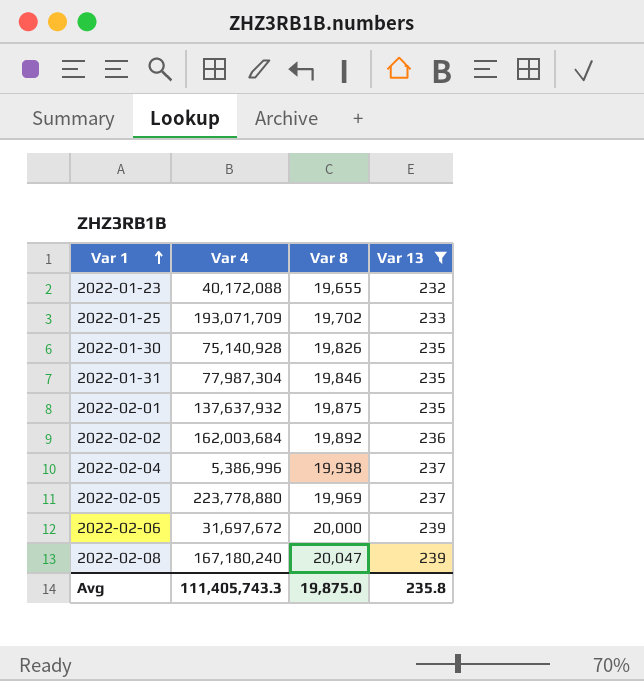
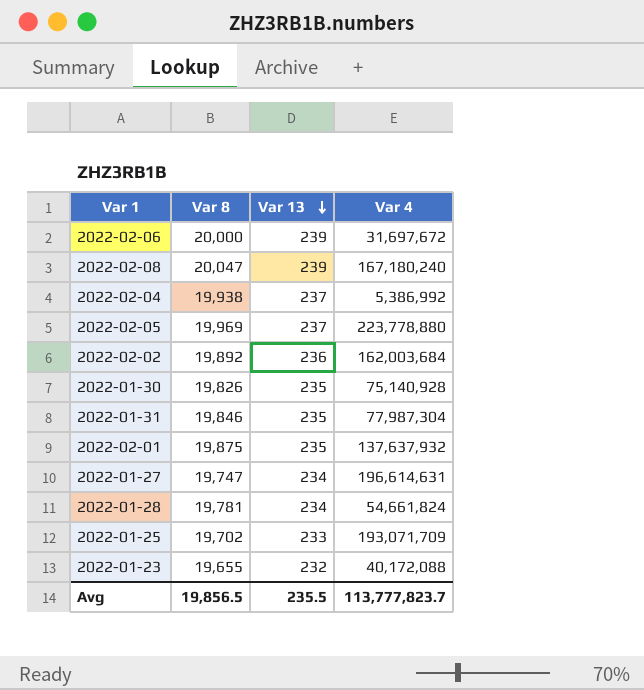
filter: Var 13 != 234 -> none
row order: Var 1 ascending -> Var 13 descending
column Var 4 | position: 2 -> 4
2022-02-04 | Var 4: 5,386,996 -> 5,386,992
Avg | Var 8: 19,875.0 -> 19,856.5
Avg | Var 13: 235.8 -> 235.5
Avg | Var 4: 111,405,743.3 -> 113,777,823.7

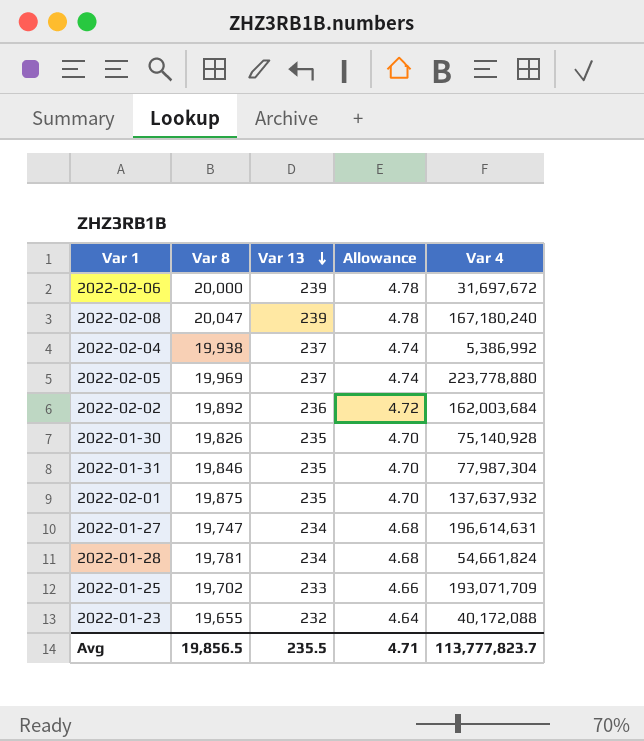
column Allowance | formula: none -> [Var 13] * 0.02

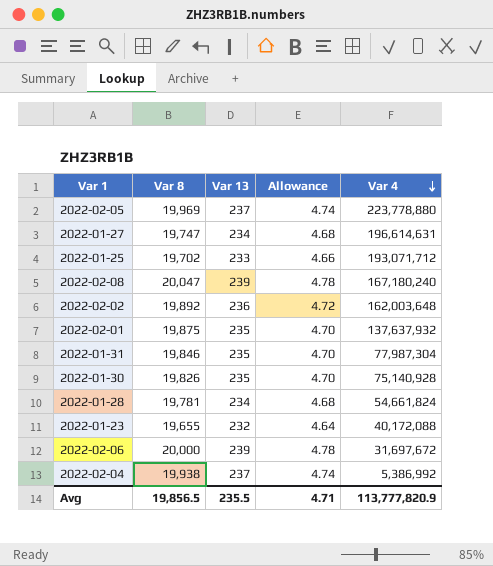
row order: Var 13 descending -> Var 4 descending
2022-01-25 | Var 4: 193,071,709 -> 193,071,712
2022-02-02 | Var 4: 162,003,684 -> 162,003,648
Avg | Var 4: 113,777,823.7 -> 113,777,820.9

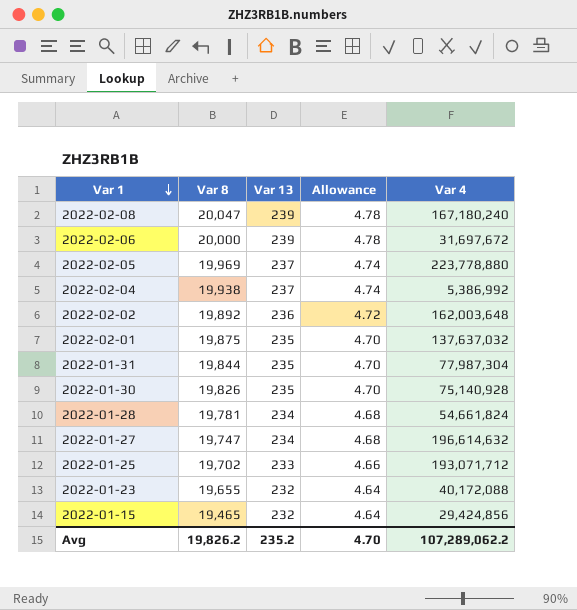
row order: Var 4 descending -> Var 1 descending
2022-02-01 | Var 4: 137,637,932 -> 137,637,032
2022-01-31 | Var 8: 19,846 -> 19,844
2022-01-27 | Var 4: 196,614,631 -> 196,614,632
row 2022-01-15: none -> 19,465 | 232 | 4.64 | 29,424,856
Avg | Var 8: 19,856.5 -> 19,826.2
Avg | Var 13: 235.5 -> 235.2
Avg | Allowance: 4.71 -> 4.70
Avg | Var 4: 113,777,820.9 -> 107,289,062.2

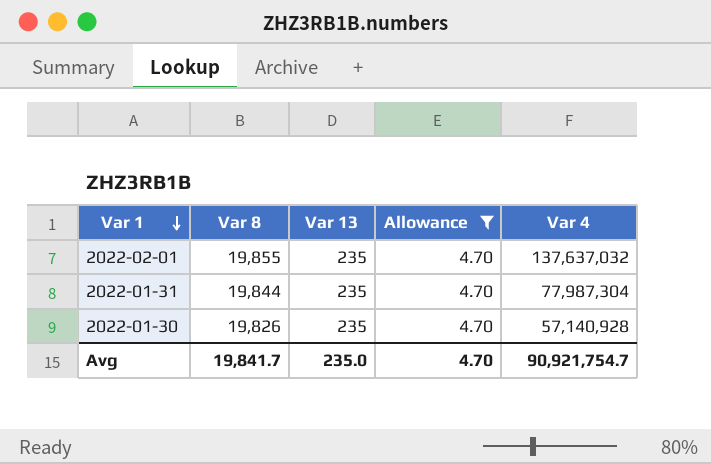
filter: none -> Allowance = 4.70
2022-02-01 | Var 8: 19,875 -> 19,855
2022-01-30 | Var 4: 75,140,928 -> 57,140,928
Avg | Var 8: 19,826.2 -> 19,841.7
Avg | Var 13: 235.2 -> 235.0
Avg | Var 4: 107,289,062.2 -> 90,921,754.7

